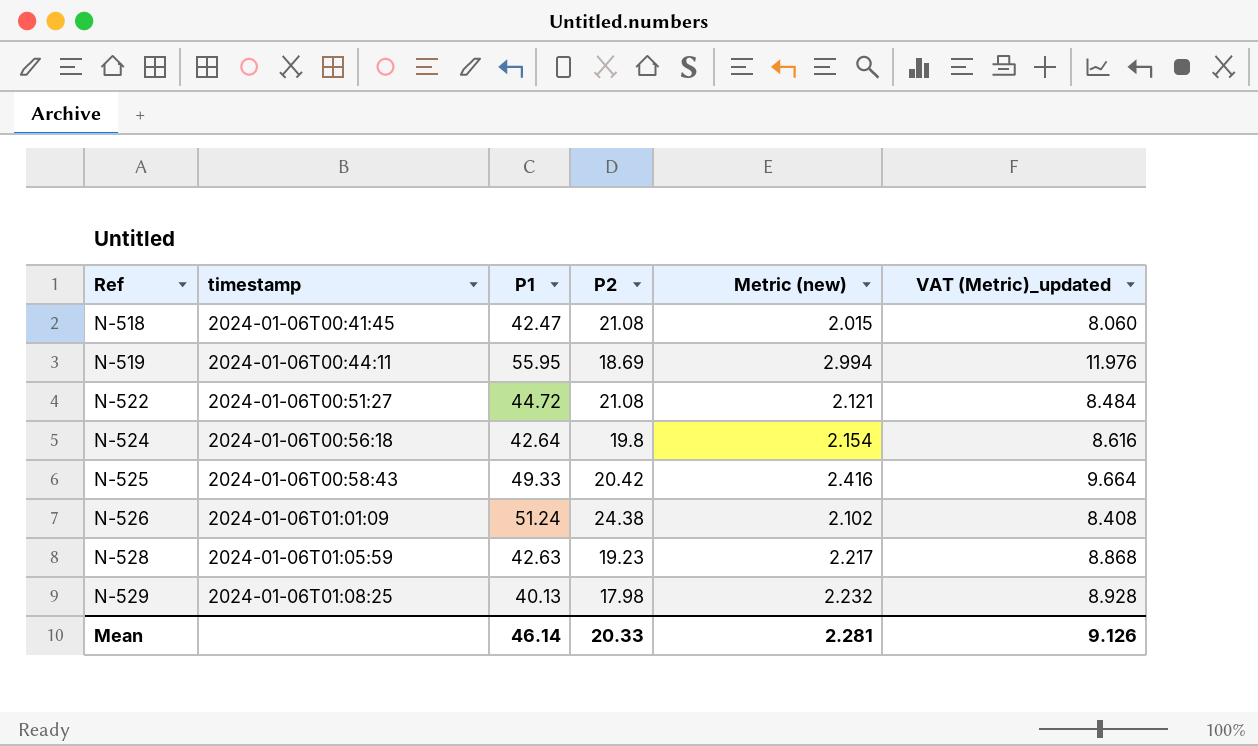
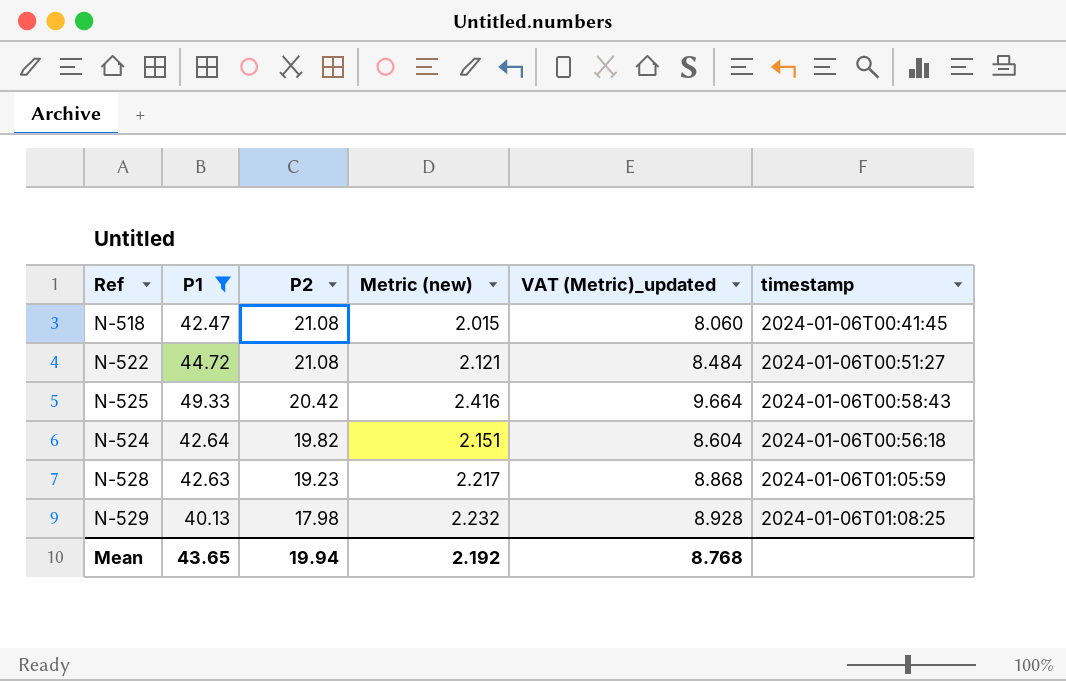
filter: none -> P1 <= 49.33
row order: Ref ascending -> P2 descending
column timestamp | position: 2 -> 6
N-524 | P2: 19.8 -> 19.82
N-524 | Metric (new): 2.154 -> 2.151
N-524 | VAT (Metric)_updated: 8.616 -> 8.604
Mean | P1: 46.14 -> 43.65
Mean | P2: 20.33 -> 19.94
Mean | Metric (new): 2.281 -> 2.192
Mean | VAT (Metric)_updated: 9.126 -> 8.768

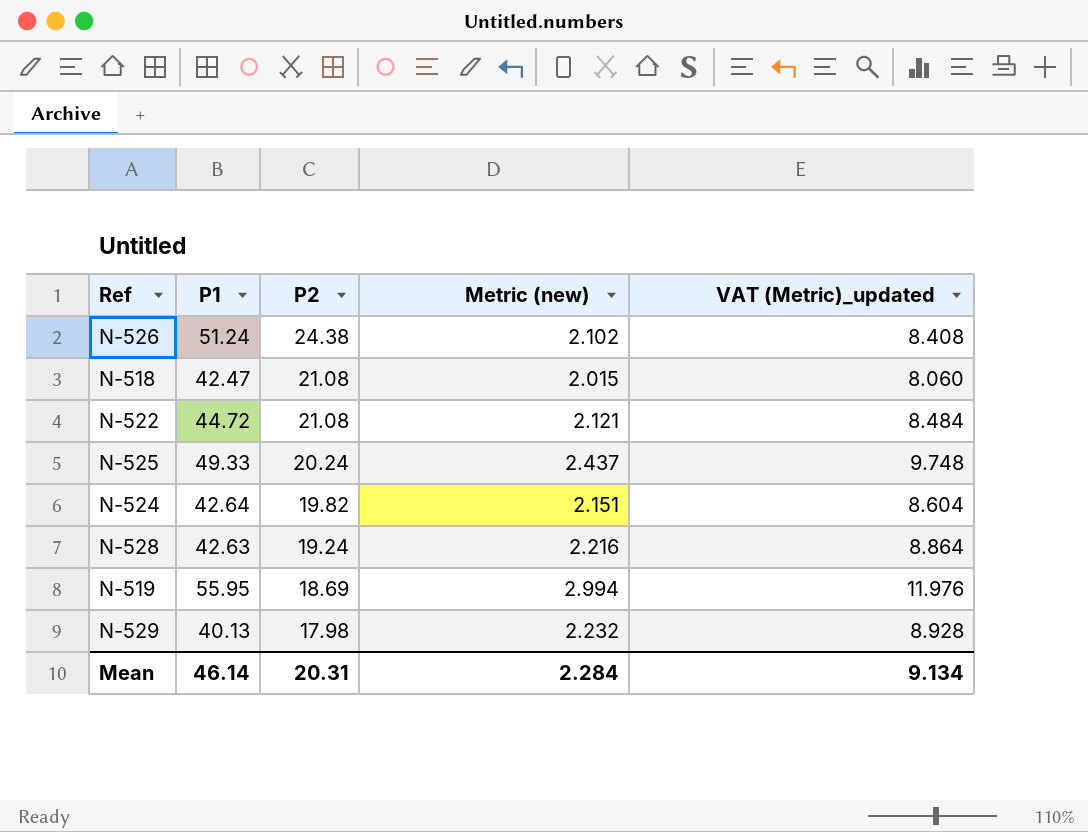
filter: P1 <= 49.33 -> none
column timestamp | position: 6 -> none
N-525 | P2: 20.42 -> 20.24
N-525 | Metric (new): 2.416 -> 2.437
N-525 | VAT (Metric)_updated: 9.664 -> 9.748
N-528 | P2: 19.23 -> 19.24
N-528 | Metric (new): 2.217 -> 2.216
N-528 | VAT (Metric)_updated: 8.868 -> 8.864
Mean | P1: 43.65 -> 46.14
Mean | P2: 19.94 -> 20.31
Mean | Metric (new): 2.192 -> 2.284
Mean | VAT (Metric)_updated: 8.768 -> 9.134

